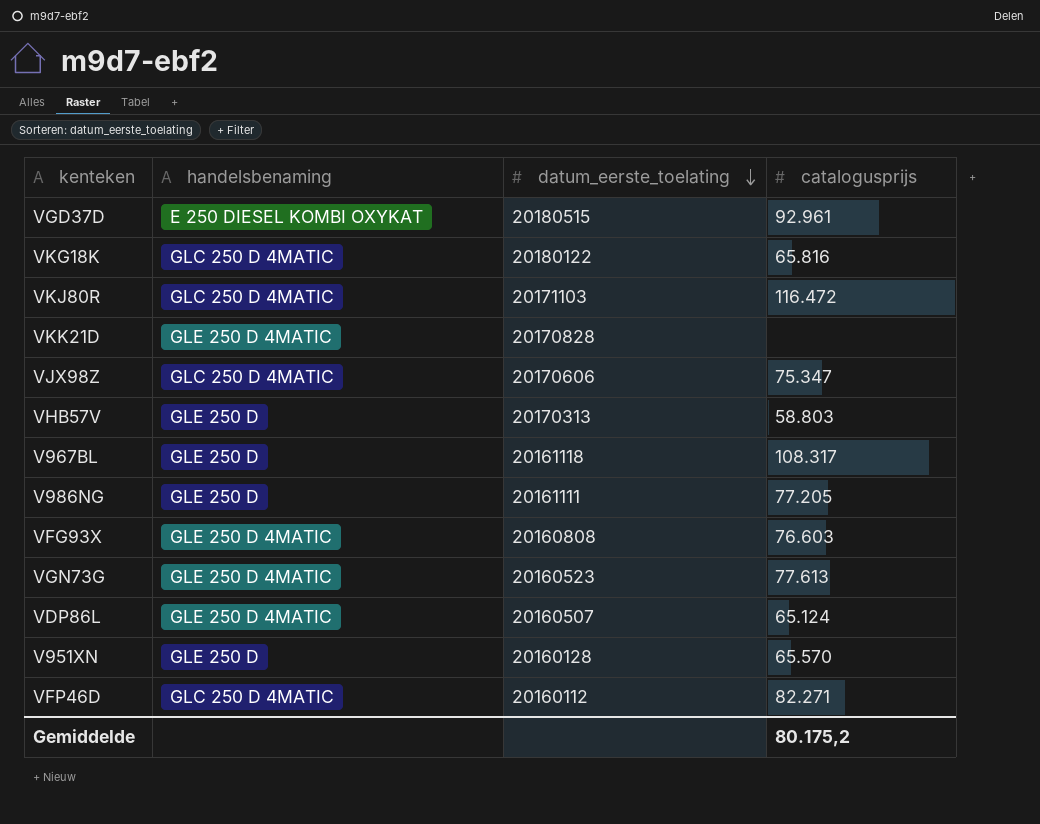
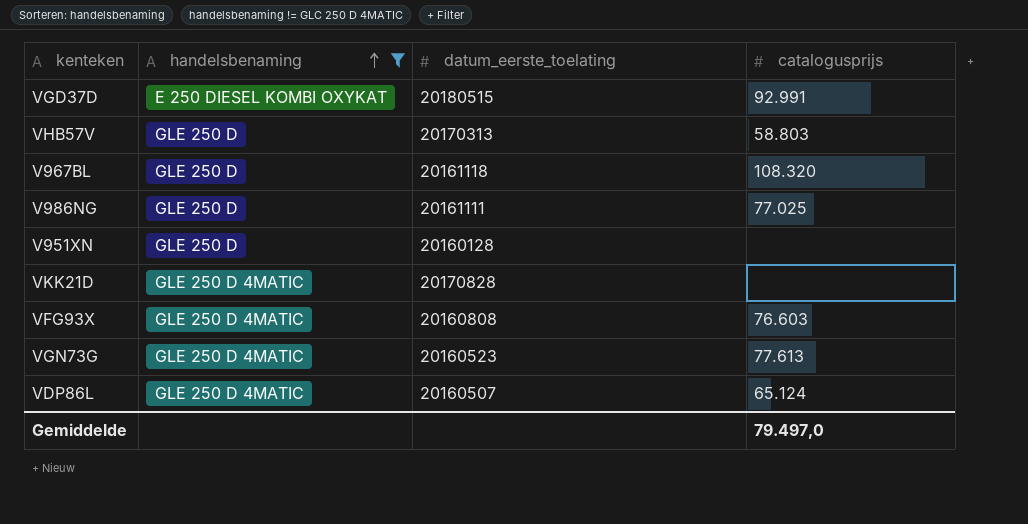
filter: none -> handelsbenaming != GLC 250 D 4MATIC
row order: datum_eerste_toelating descending -> handelsbenaming ascending
VGD37D | catalogusprijs: 92.961 -> 92.991
V967BL | catalogusprijs: 108.317 -> 108.320
V986NG | catalogusprijs: 77.205 -> 77.025
V951XN | catalogusprijs: 65.570 -> none
Gemiddelde | catalogusprijs: 80.175,2 -> 79.497,0

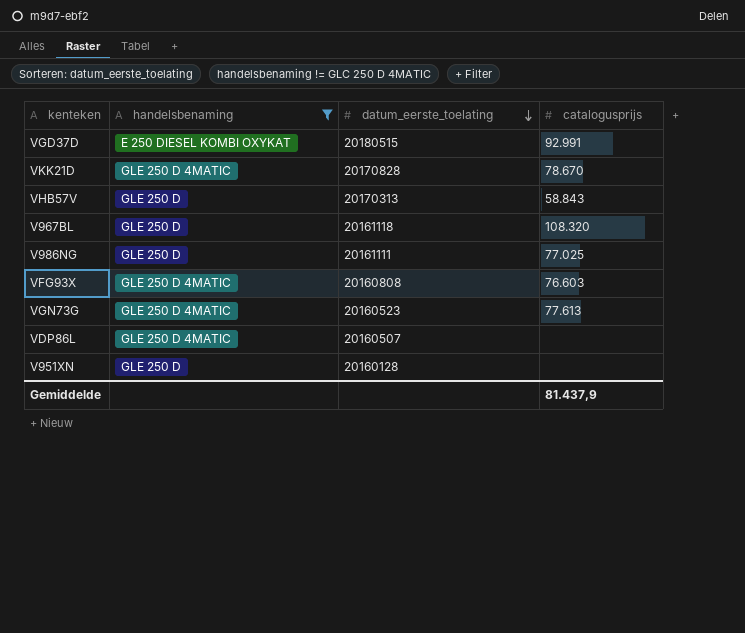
row order: handelsbenaming ascending -> datum_eerste_toelating descending
VKK21D | catalogusprijs: none -> 78.670
VHB57V | catalogusprijs: 58.803 -> 58.843
VDP86L | catalogusprijs: 65.124 -> none
Gemiddelde | catalogusprijs: 79.497,0 -> 81.437,9

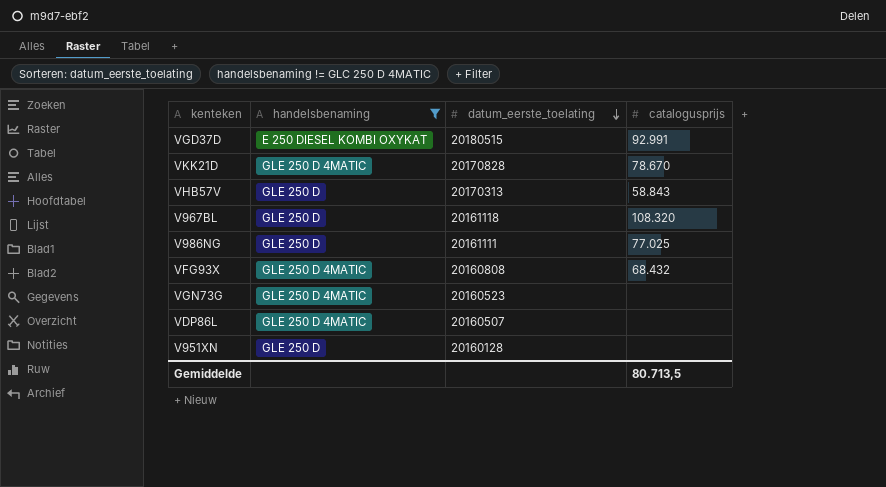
VFG93X | catalogusprijs: 76.603 -> 68.432
VGN73G | catalogusprijs: 77.613 -> none
Gemiddelde | catalogusprijs: 81.437,9 -> 80.713,5

